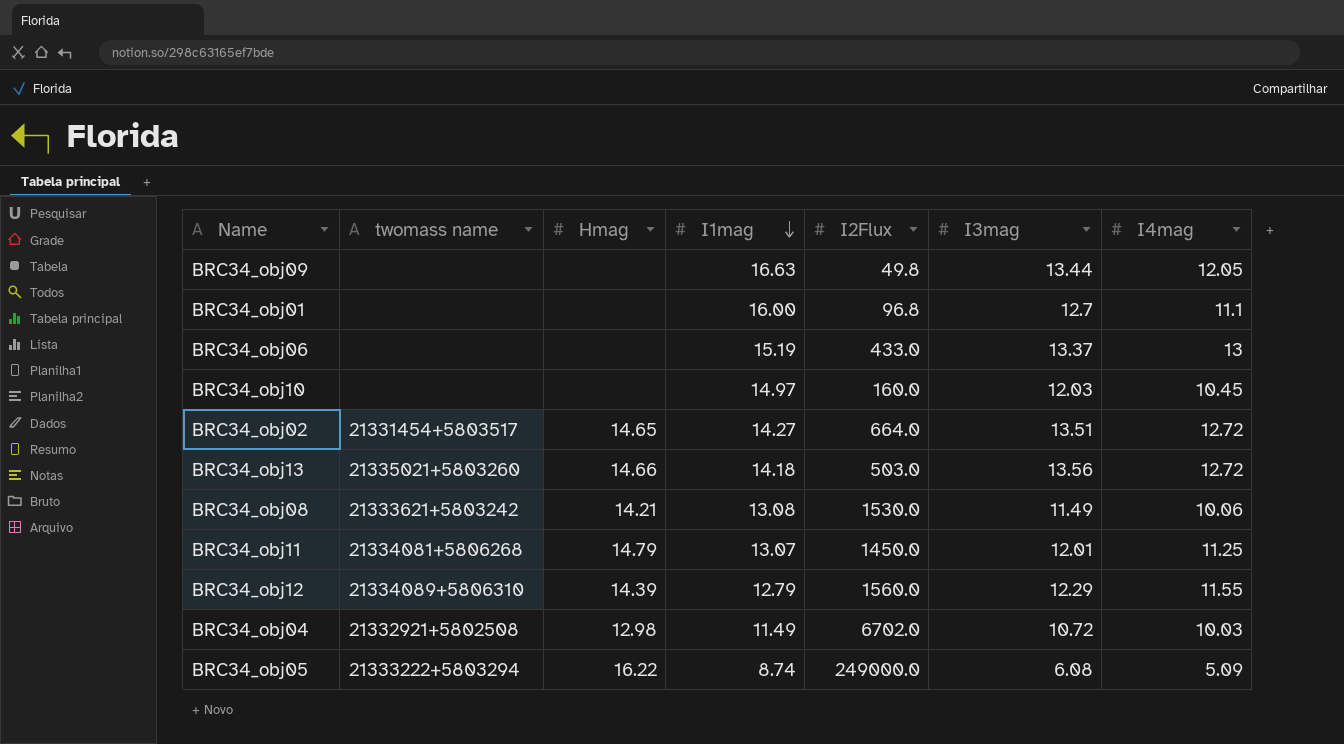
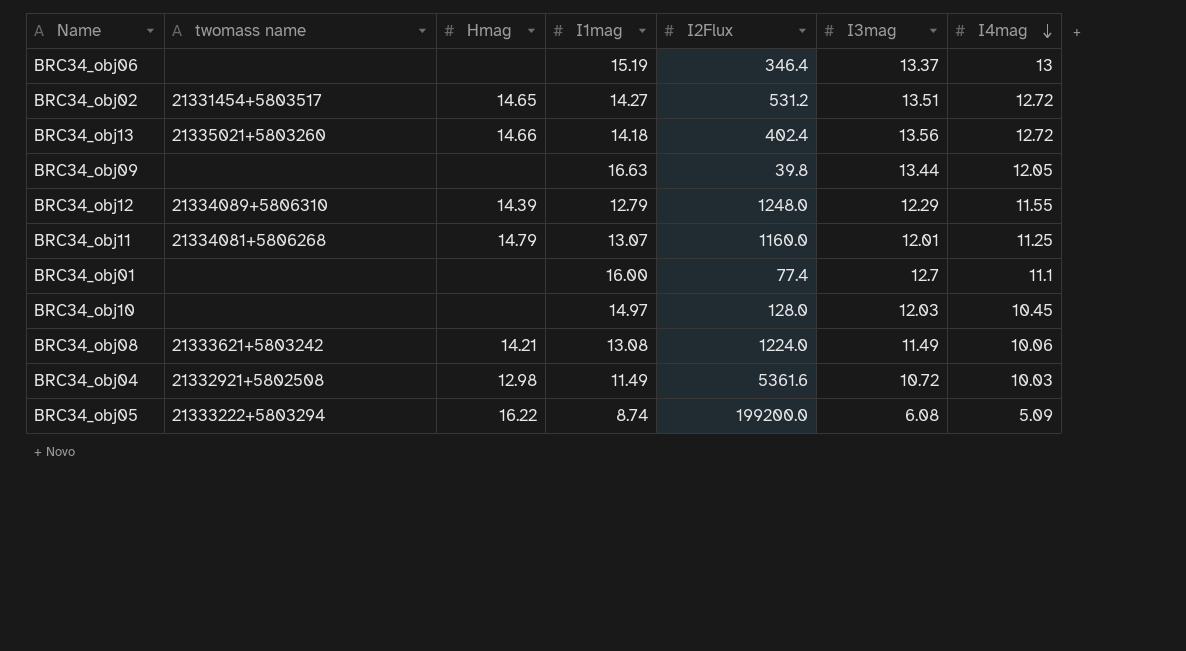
row order: I1mag descending -> I4mag descending
BRC34_obj06 | I2Flux: 433.0 -> 346.4
BRC34_obj02 | I2Flux: 664.0 -> 531.2
BRC34_obj13 | I2Flux: 503.0 -> 402.4
BRC34_obj09 | I2Flux: 49.8 -> 39.8
BRC34_obj12 | I2Flux: 1560.0 -> 1248.0
BRC34_obj11 | I2Flux: 1450.0 -> 1160.0
BRC34_obj01 | I2Flux: 96.8 -> 77.4
BRC34_obj10 | I2Flux: 160.0 -> 128.0
BRC34_obj08 | I2Flux: 1530.0 -> 1224.0
BRC34_obj04 | I2Flux: 6702.0 -> 5361.6
BRC34_obj05 | I2Flux: 249000.0 -> 199200.0

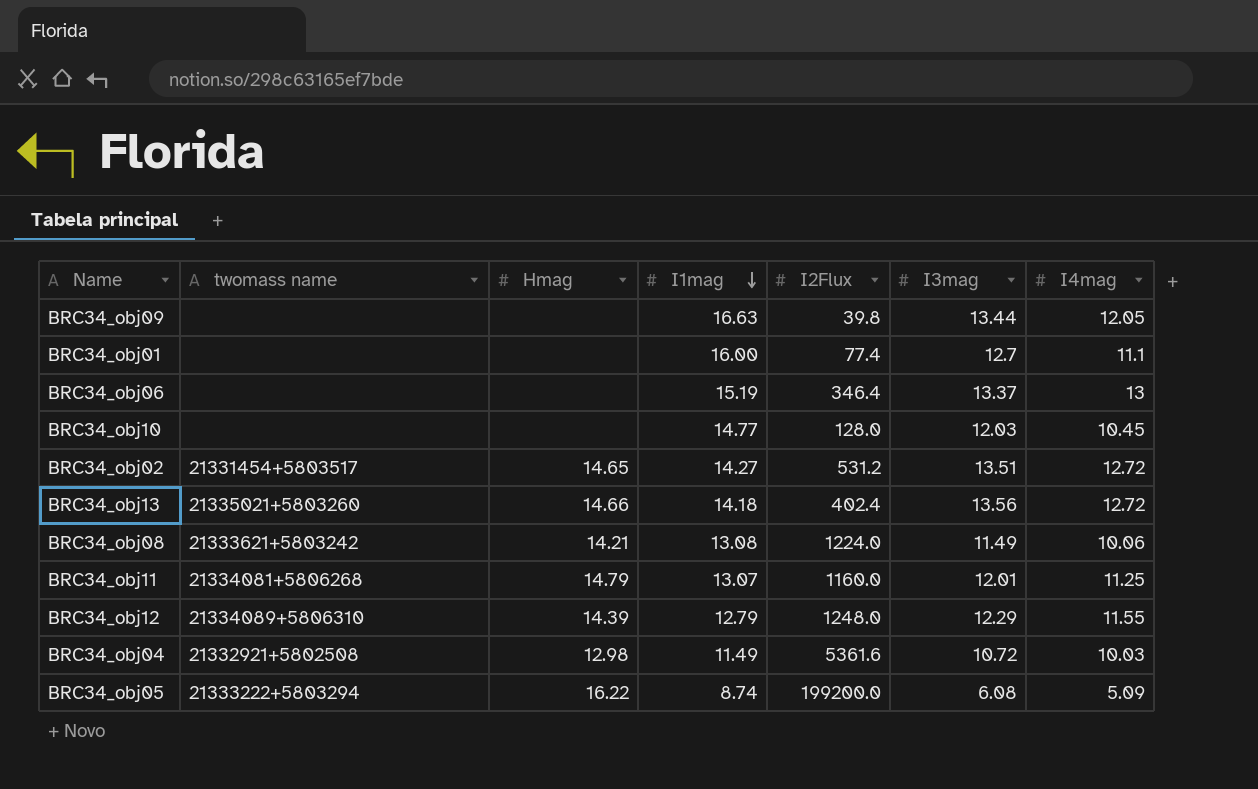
row order: I4mag descending -> I1mag descending
BRC34_obj10 | I1mag: 14.97 -> 14.77

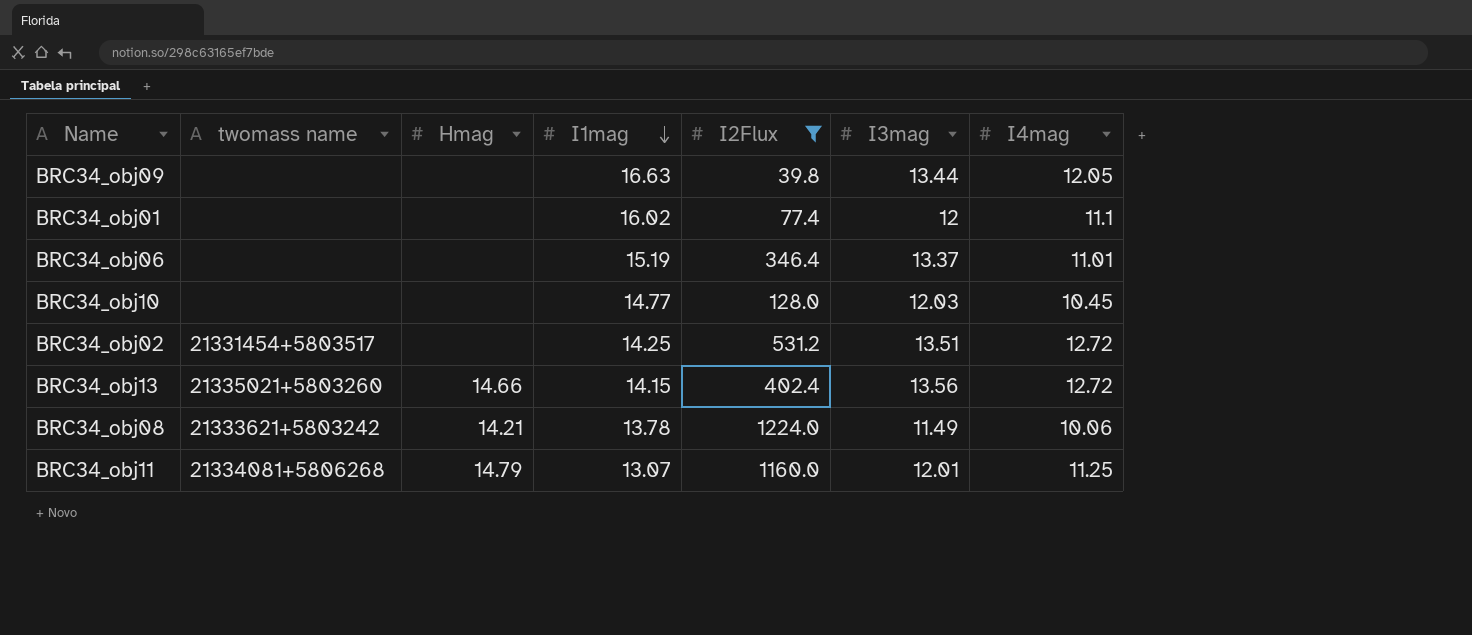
filter: none -> I2Flux <= 1224.0
BRC34_obj01 | I1mag: 16.00 -> 16.02
BRC34_obj01 | I3mag: 12.7 -> 12
BRC34_obj06 | I4mag: 13 -> 11.01
BRC34_obj02 | Hmag: 14.65 -> none
BRC34_obj02 | I1mag: 14.27 -> 14.25
BRC34_obj13 | I1mag: 14.18 -> 14.15
BRC34_obj08 | I1mag: 13.08 -> 13.78

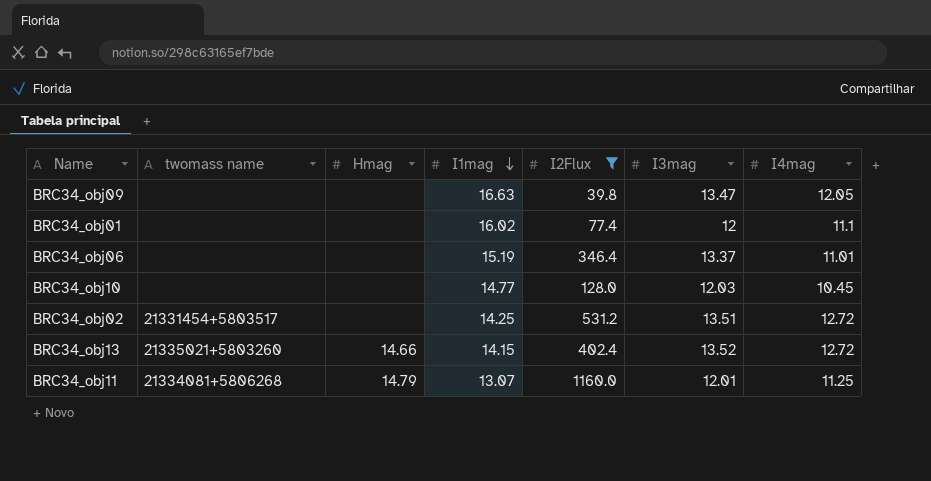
row BRC34_obj08: 21333621+5803242 | 14.21 | 13.78 | 1224.0 | 11.49 | 10.06 -> none
BRC34_obj09 | I3mag: 13.44 -> 13.47
BRC34_obj13 | I3mag: 13.56 -> 13.52

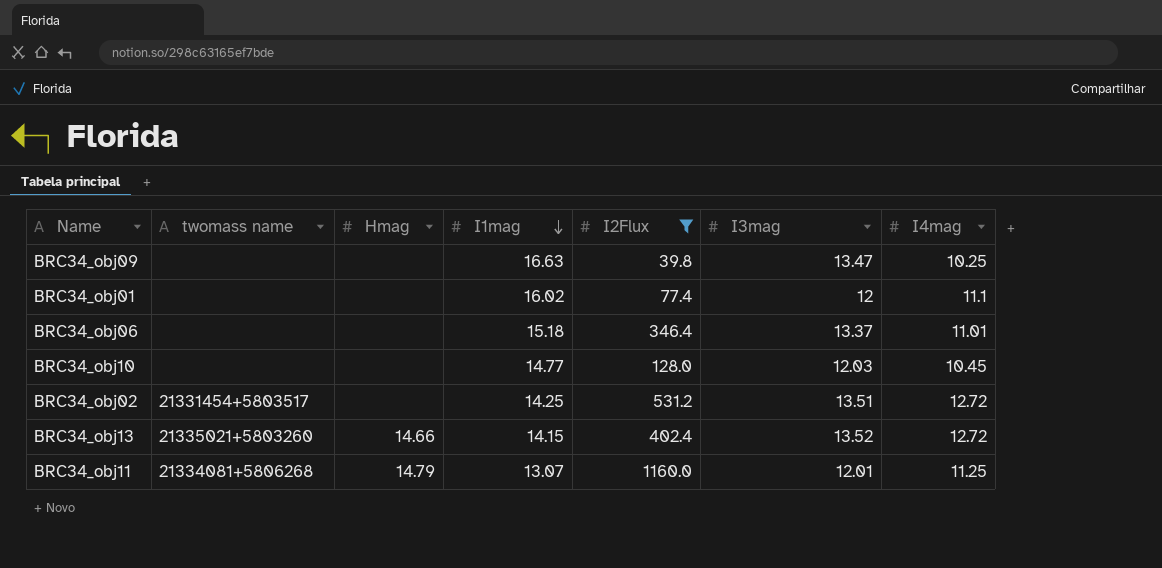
BRC34_obj09 | I4mag: 12.05 -> 10.25
BRC34_obj06 | I1mag: 15.19 -> 15.18

